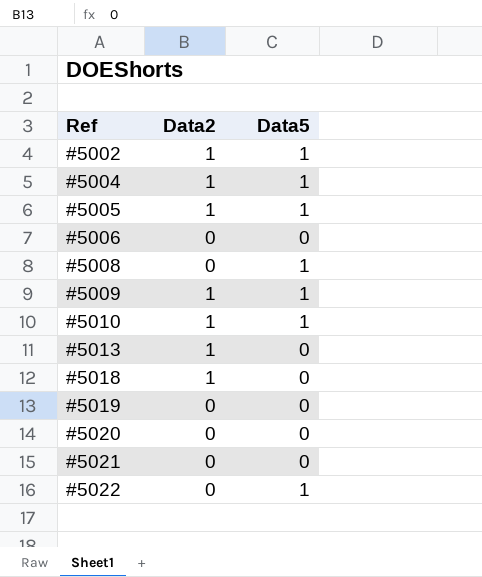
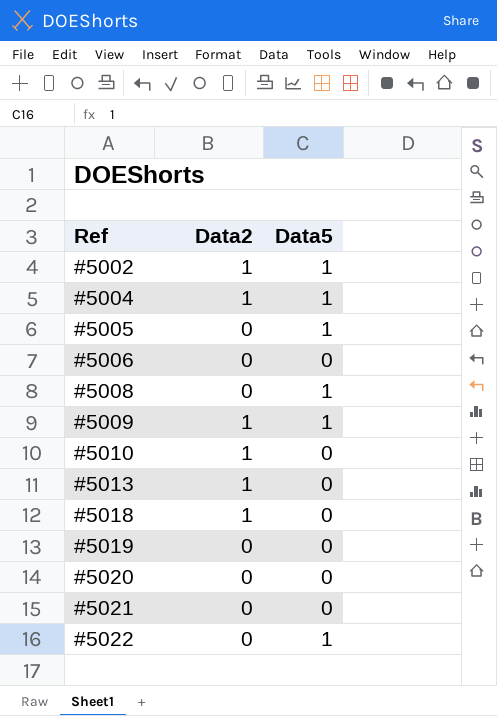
#5005 | Data2: 1 -> 0
#5010 | Data5: 1 -> 0

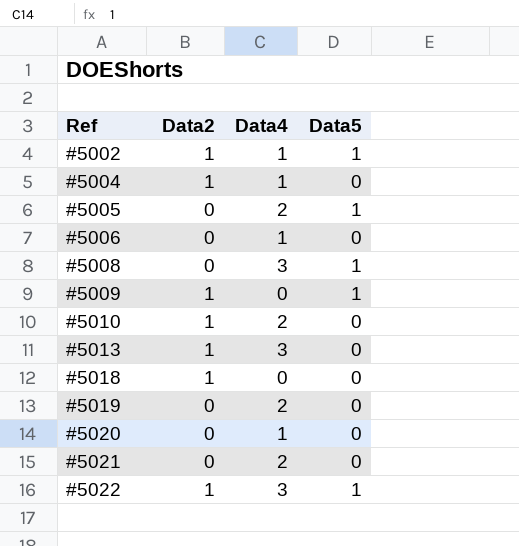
column Data4 | position: none -> 3
#5004 | Data5: 1 -> 0
#5022 | Data2: 0 -> 1

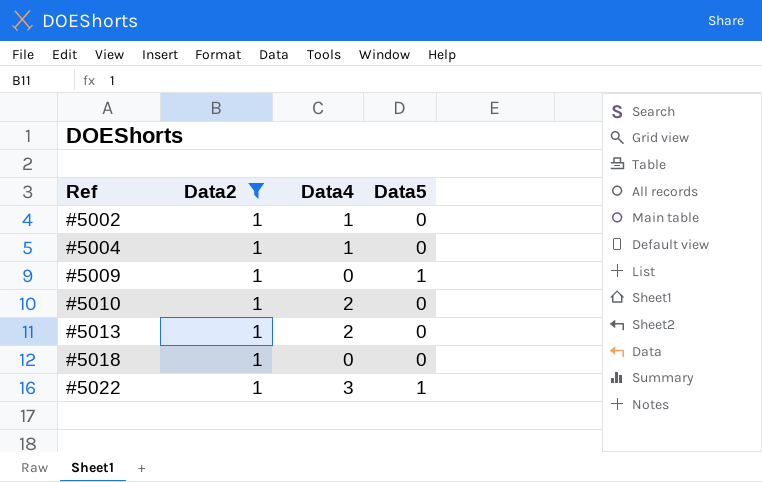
filter: none -> Data2 = 1
#5002 | Data5: 1 -> 0
#5013 | Data4: 3 -> 2

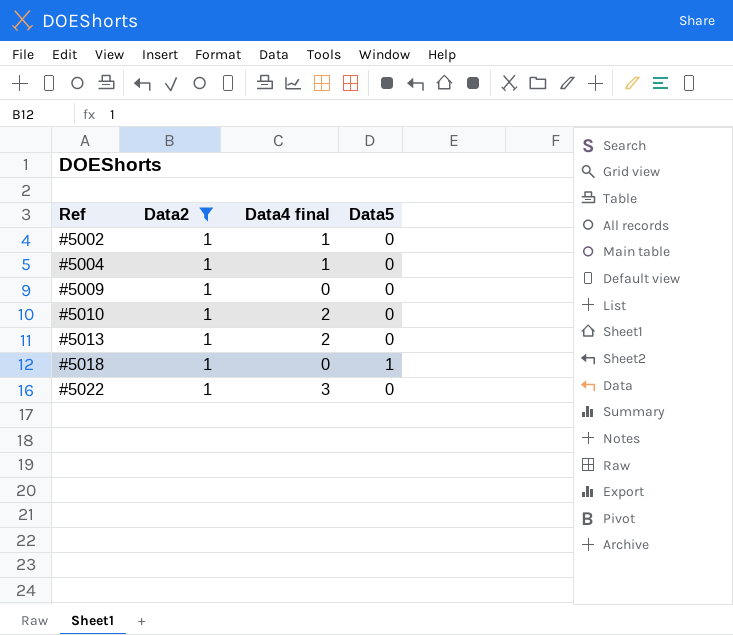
column name: Data4 -> Data4 final
#5009 | Data5: 1 -> 0
#5018 | Data5: 0 -> 1
#5022 | Data5: 1 -> 0

